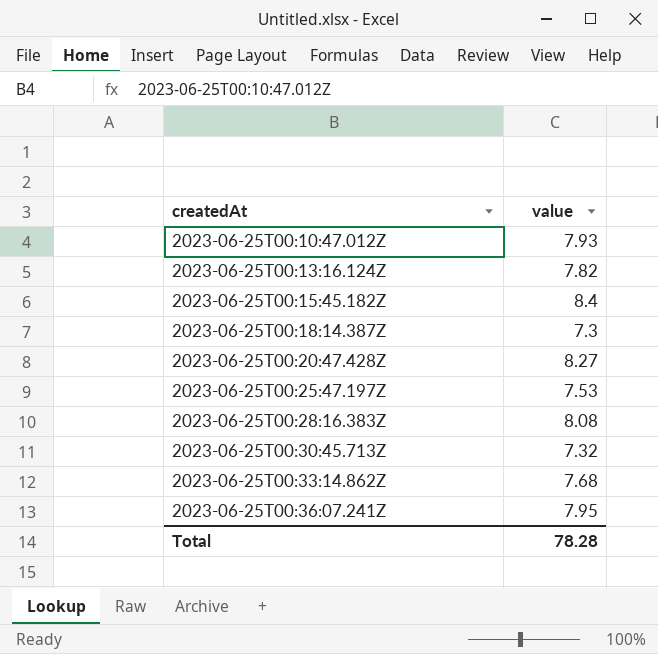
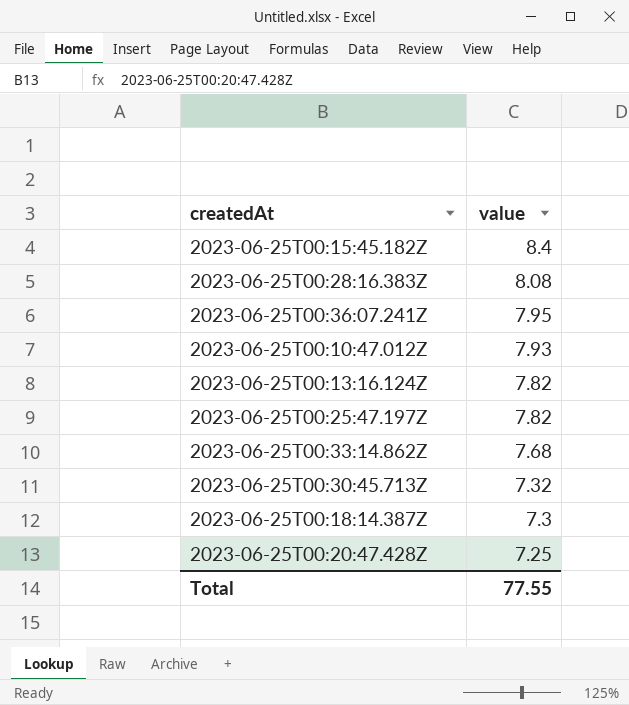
row order: createdAt ascending -> value descending
2023-06-25T00:25:47.197Z | value: 7.53 -> 7.82
2023-06-25T00:20:47.428Z | value: 8.27 -> 7.25
Total | value: 78.28 -> 77.55

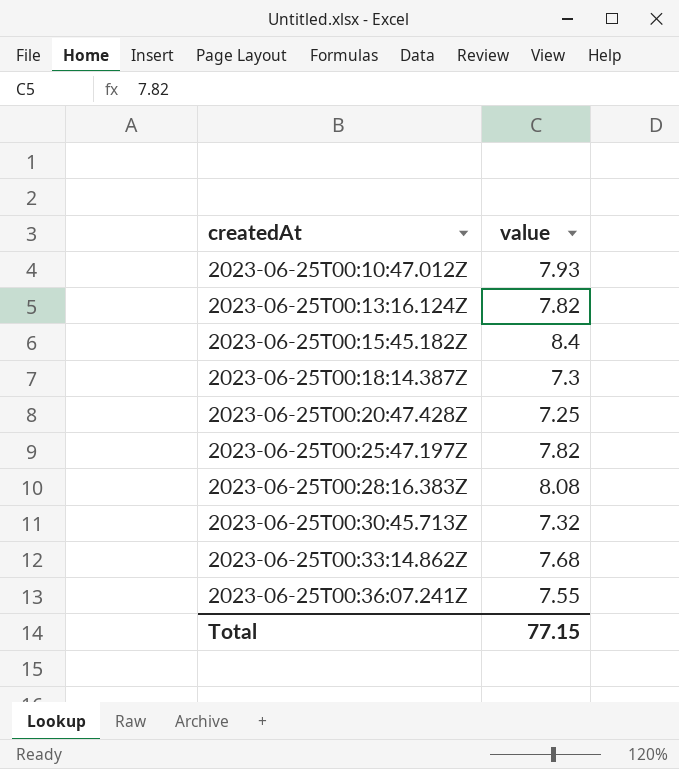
row order: value descending -> createdAt ascending
2023-06-25T00:36:07.241Z | value: 7.95 -> 7.55
Total | value: 77.55 -> 77.15

